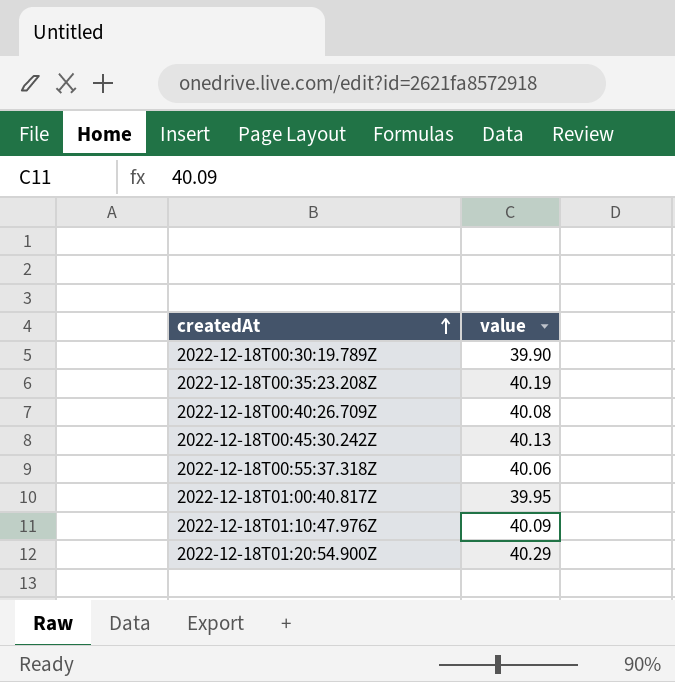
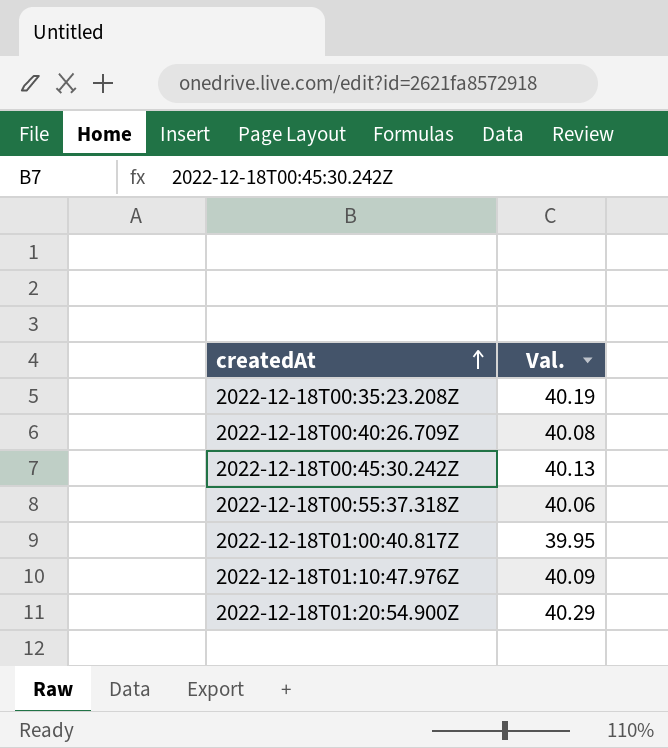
column name: value -> Val.
row 2022-12-18T00:30:19.789Z: 39.90 -> none

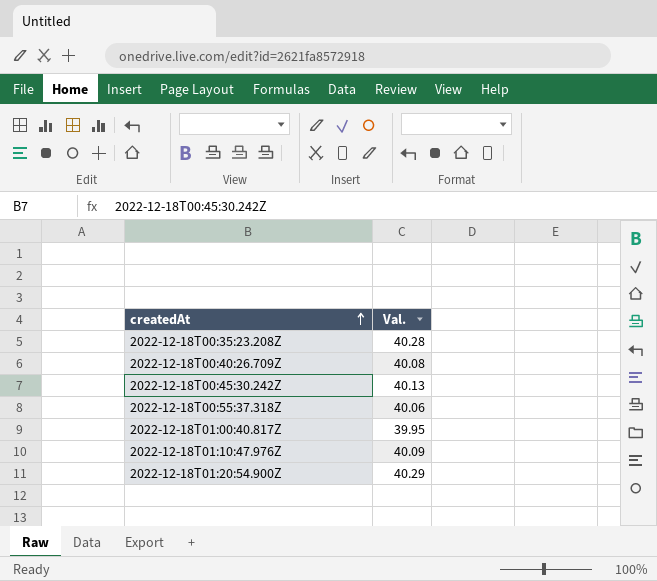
2022-12-18T00:35:23.208Z | Val.: 40.19 -> 40.28

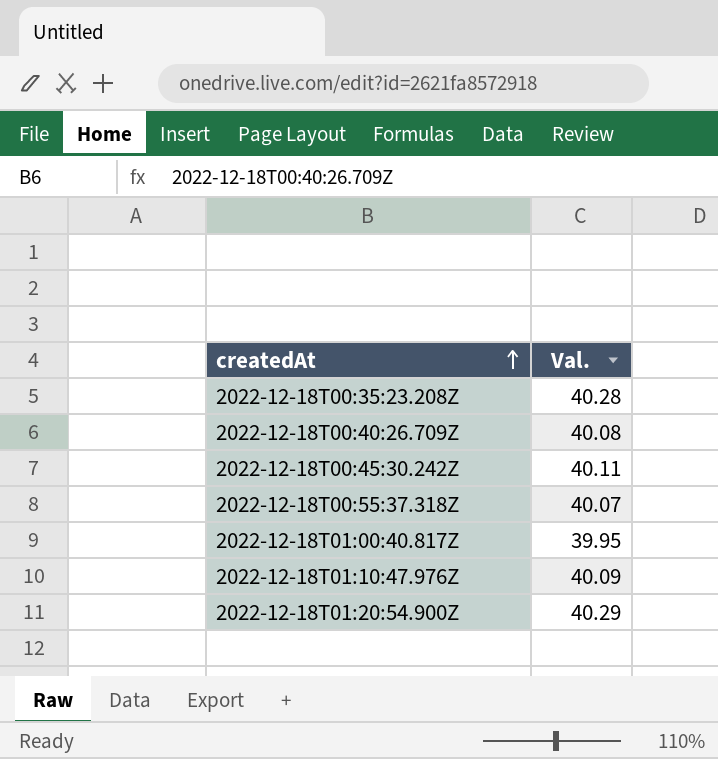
2022-12-18T00:45:30.242Z | Val.: 40.13 -> 40.11
2022-12-18T00:55:37.318Z | Val.: 40.06 -> 40.07

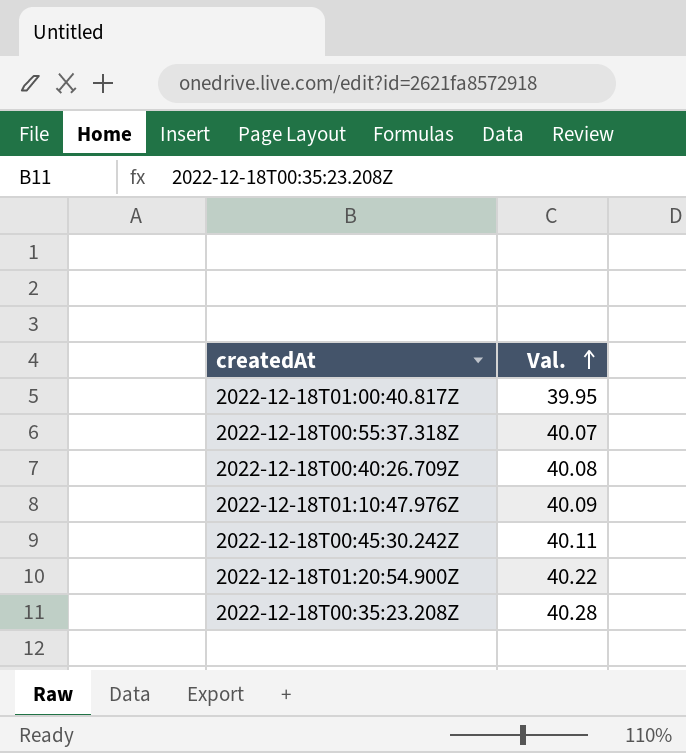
row order: createdAt ascending -> Val. ascending
2022-12-18T01:20:54.900Z | Val.: 40.29 -> 40.22

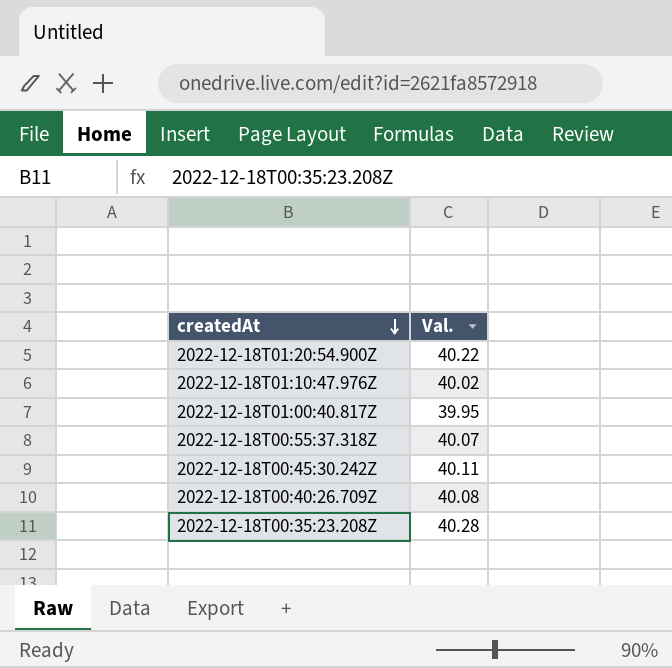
row order: Val. ascending -> createdAt descending
2022-12-18T01:10:47.976Z | Val.: 40.09 -> 40.02

